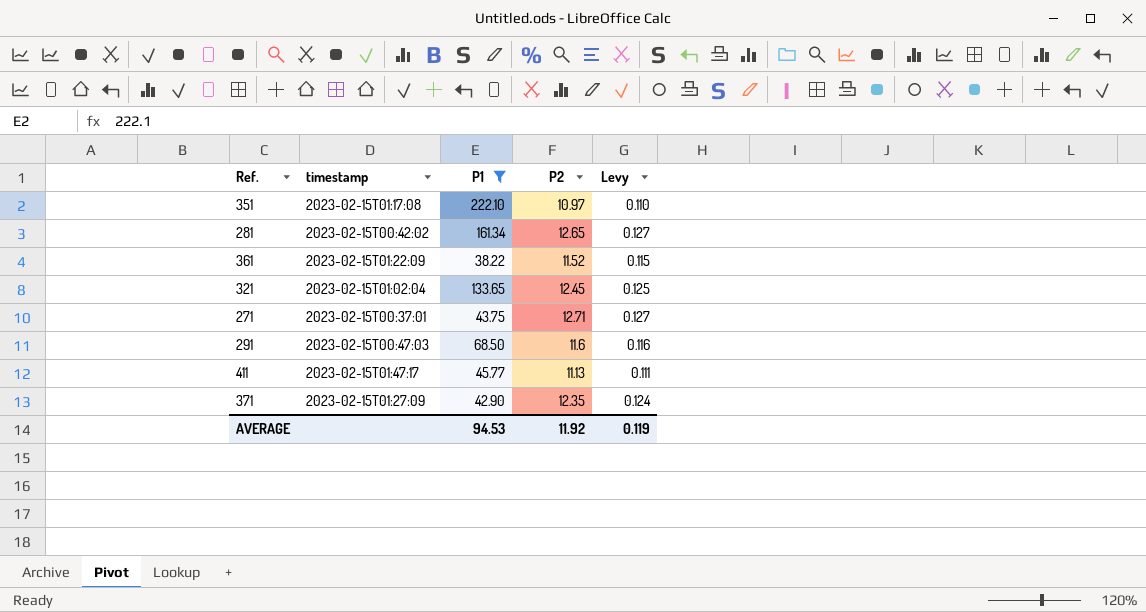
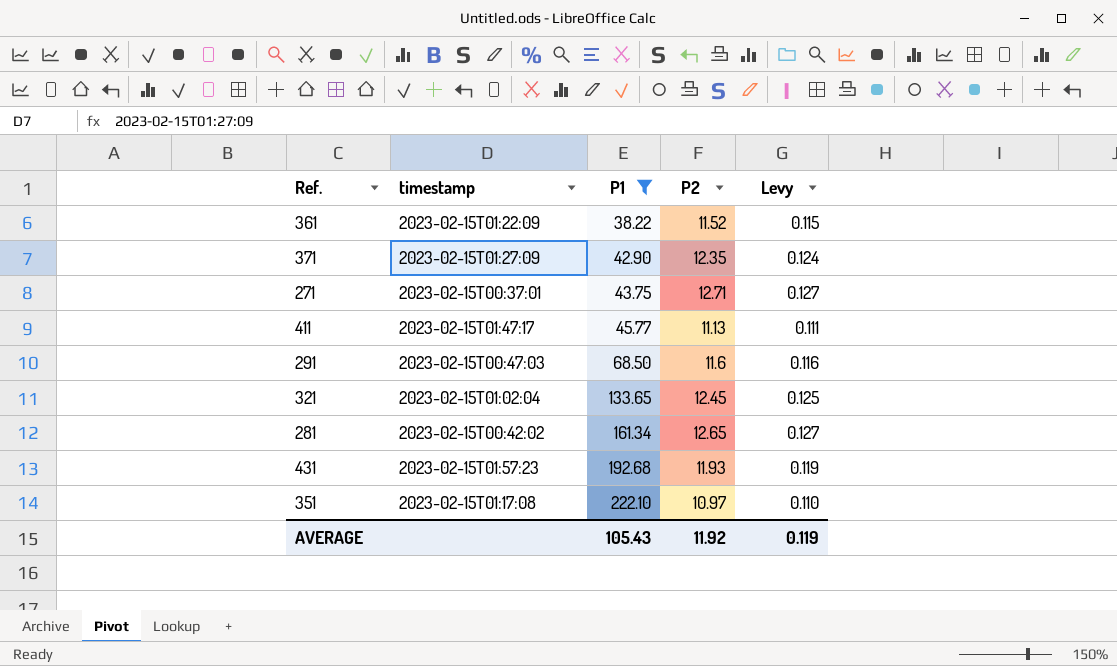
row order: none -> P1 ascending
row 431: none -> 2023-02-15T01:57:23 | 192.68 | 11.93 | 0.119
AVERAGE | P1: 94.53 -> 105.43

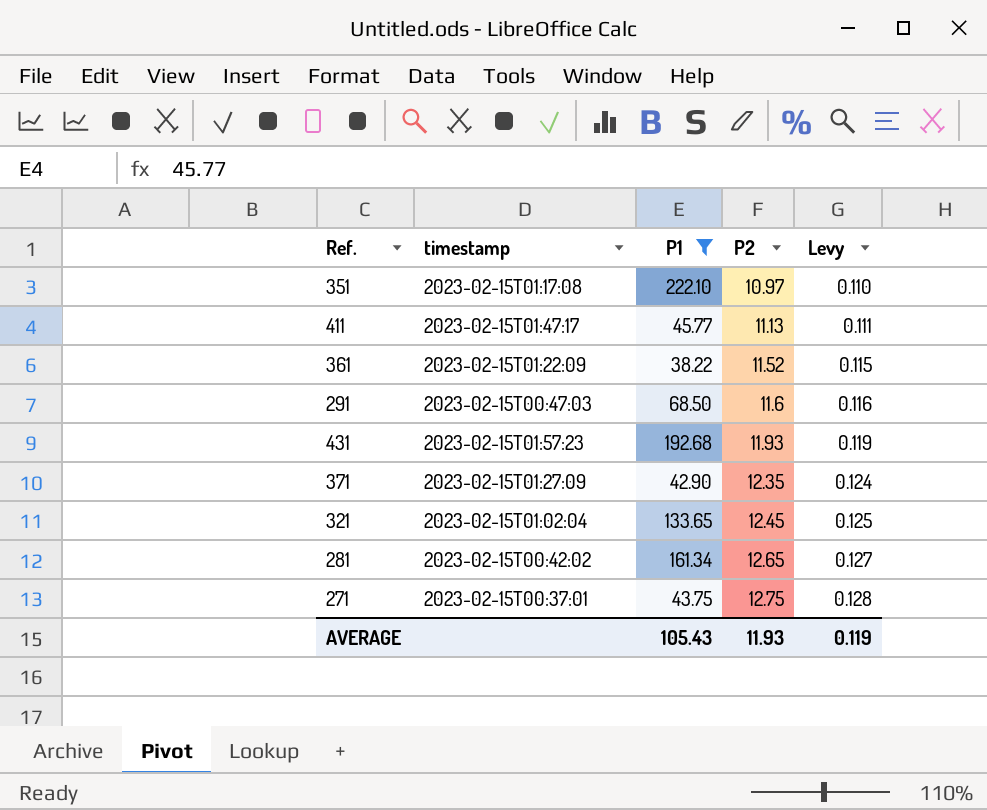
row order: P1 ascending -> P2 ascending
271 | P2: 12.71 -> 12.75
271 | Levy: 0.127 -> 0.128
AVERAGE | P2: 11.92 -> 11.93

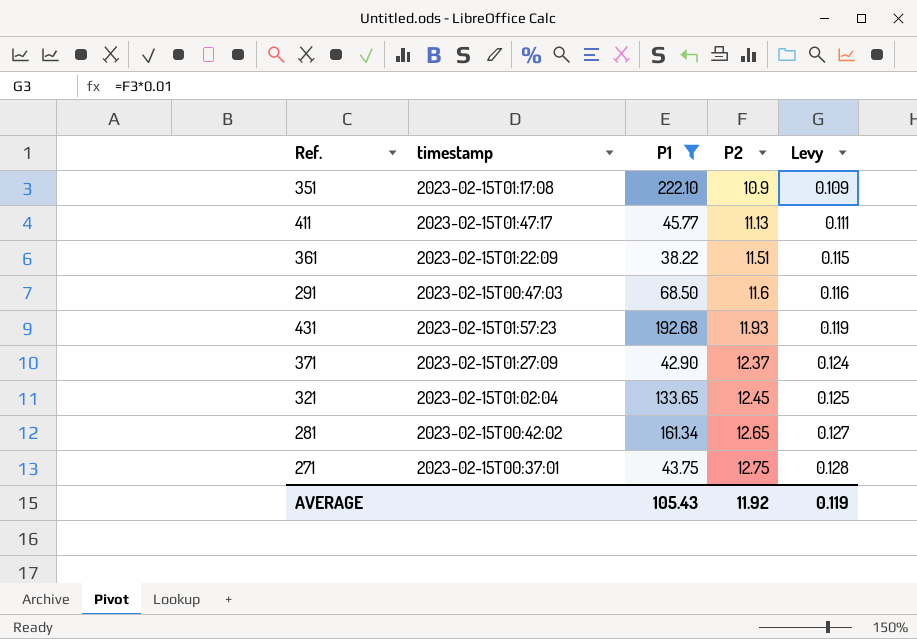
351 | P2: 10.97 -> 10.9
351 | Levy: 0.110 -> 0.109
361 | P2: 11.52 -> 11.51
371 | P2: 12.35 -> 12.37
AVERAGE | P2: 11.93 -> 11.92

